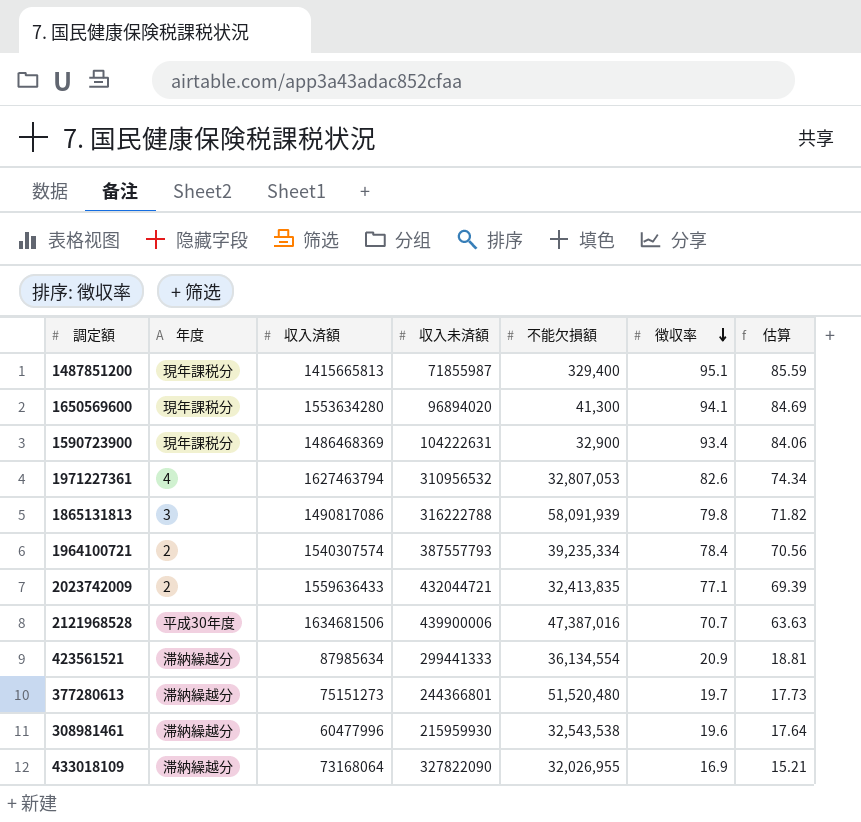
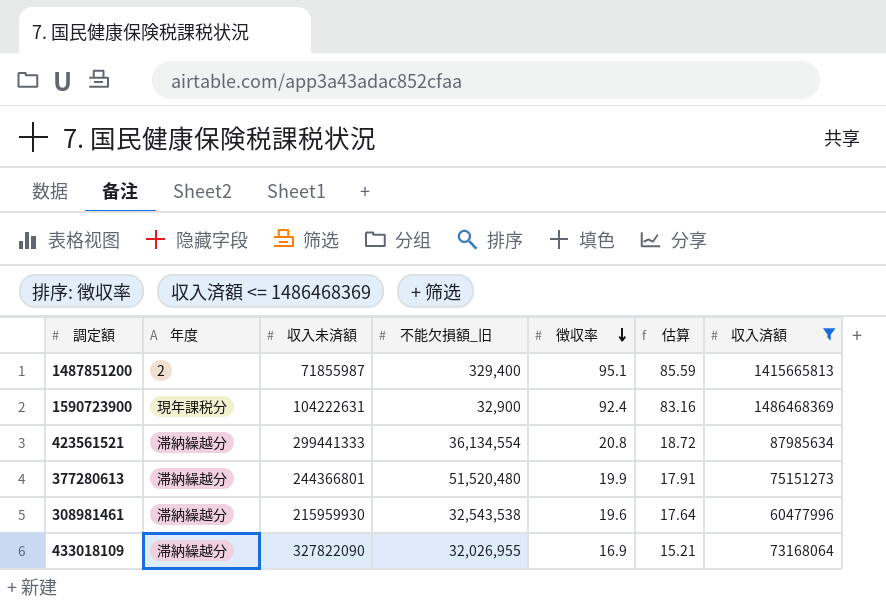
filter: none -> 収入済額 <= 1486468369
column name: 不能欠損額 -> 不能欠損額_旧
column 収入済額 | position: 3 -> 7
1487851200 | 年度: 現年課税分 -> 2
1590723900 | 徴収率: 93.4 -> 92.4
1590723900 | 估算: 84.06 -> 83.16
423561521 | 徴収率: 20.9 -> 20.8
423561521 | 估算: 18.81 -> 18.72
377280613 | 徴収率: 19.7 -> 19.9
377280613 | 估算: 17.73 -> 17.91

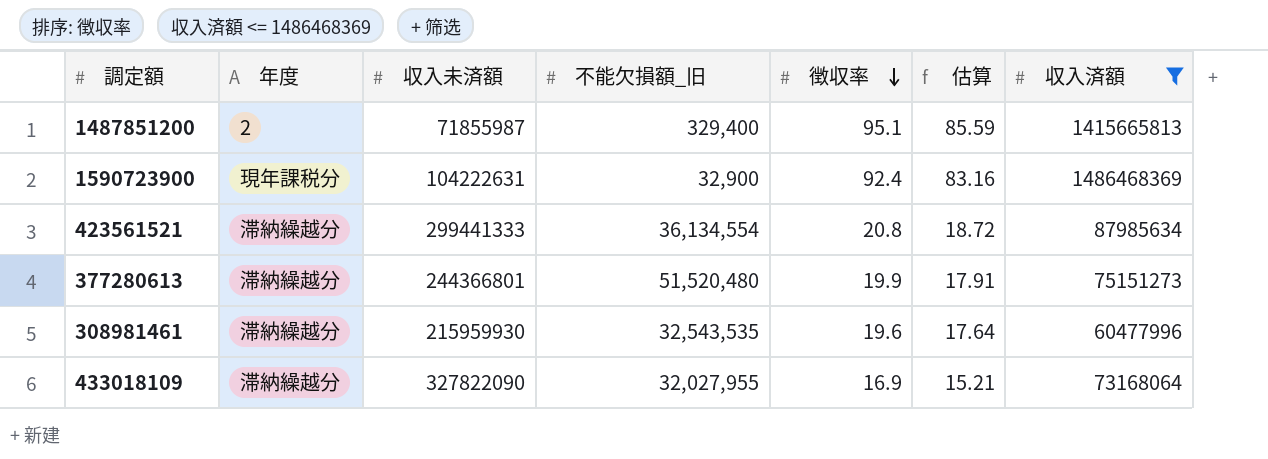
308981461 | 不能欠損額_旧: 32,543,538 -> 32,543,535
433018109 | 不能欠損額_旧: 32,026,955 -> 32,027,955

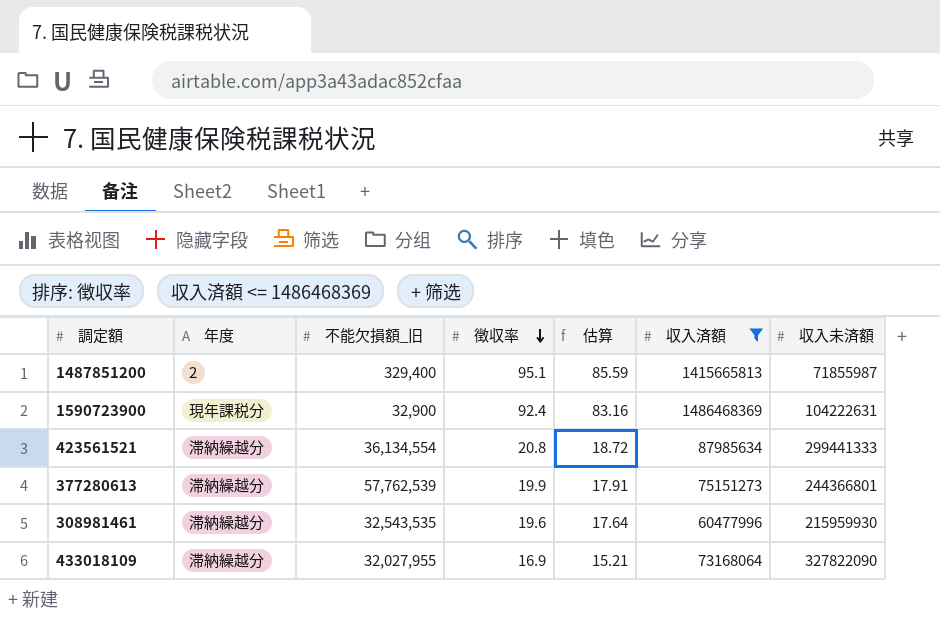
column 収入未済額 | position: 3 -> 7
377280613 | 不能欠損額_旧: 51,520,480 -> 57,762,539

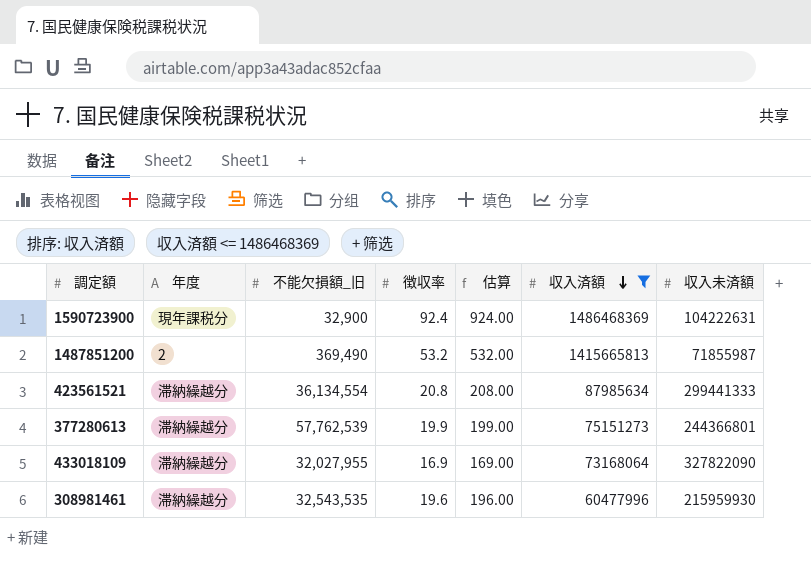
row order: 徴収率 descending -> 収入済額 descending
column 估算 | formula: [徴収率] * 0.9 -> [徴収率] * 10
1487851200 | 不能欠損額_旧: 329,400 -> 369,490
1487851200 | 徴収率: 95.1 -> 53.2

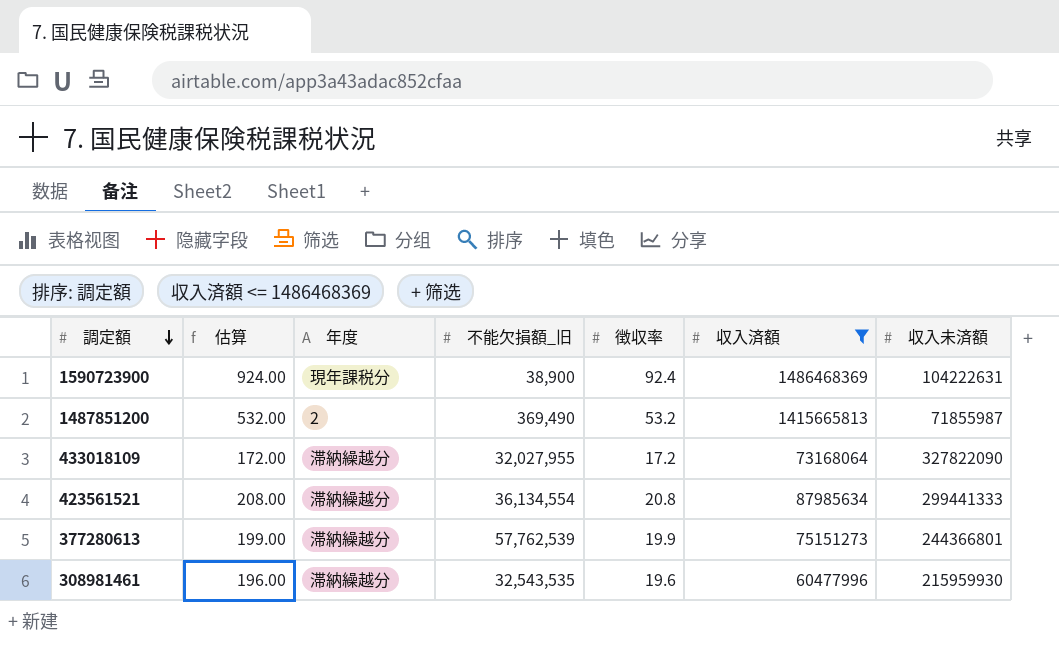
row order: 収入済額 descending -> 調定額 descending
column 估算 | position: 5 -> 2
1590723900 | 不能欠損額_旧: 32,900 -> 38,900
433018109 | 估算: 169.00 -> 172.00
433018109 | 徴収率: 16.9 -> 17.2

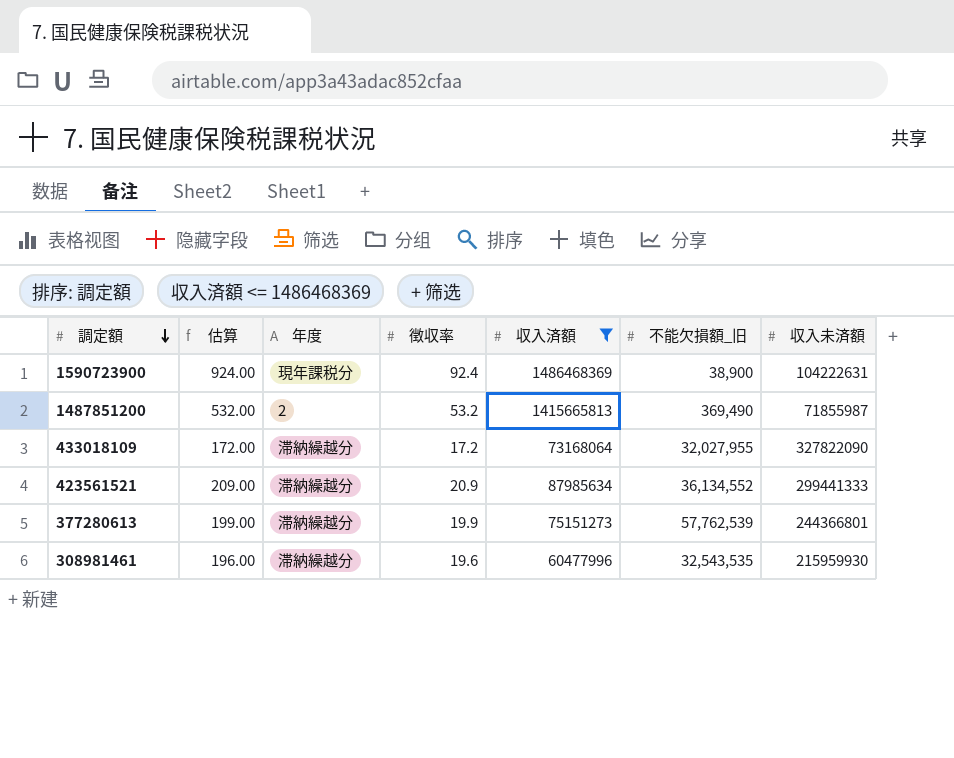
column 不能欠損額_旧 | position: 4 -> 6
423561521 | 估算: 208.00 -> 209.00
423561521 | 徴収率: 20.8 -> 20.9
423561521 | 不能欠損額_旧: 36,134,554 -> 36,134,552

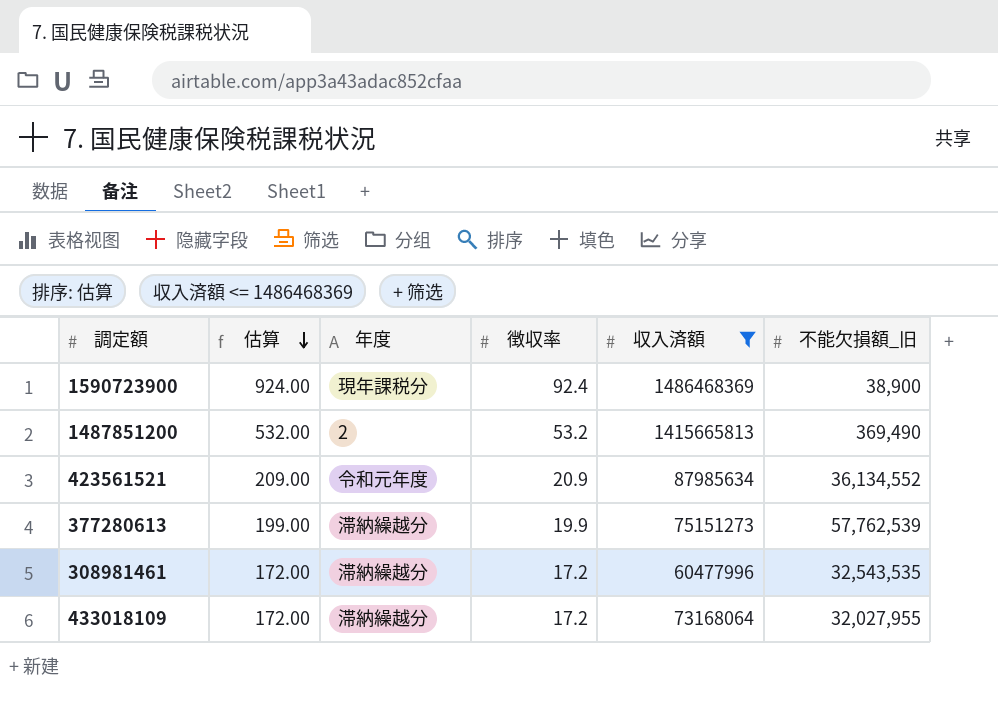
row order: 調定額 descending -> 估算 descending
column 収入未済額 | position: 7 -> none
423561521 | 年度: 滞納繰越分 -> 令和元年度
308981461 | 估算: 196.00 -> 172.00
308981461 | 徴収率: 19.6 -> 17.2

